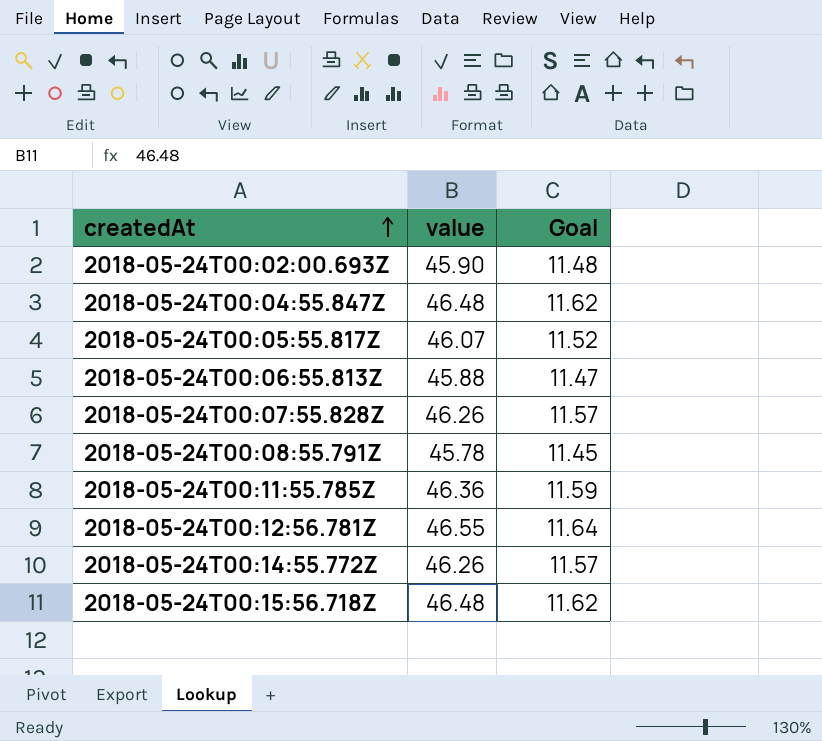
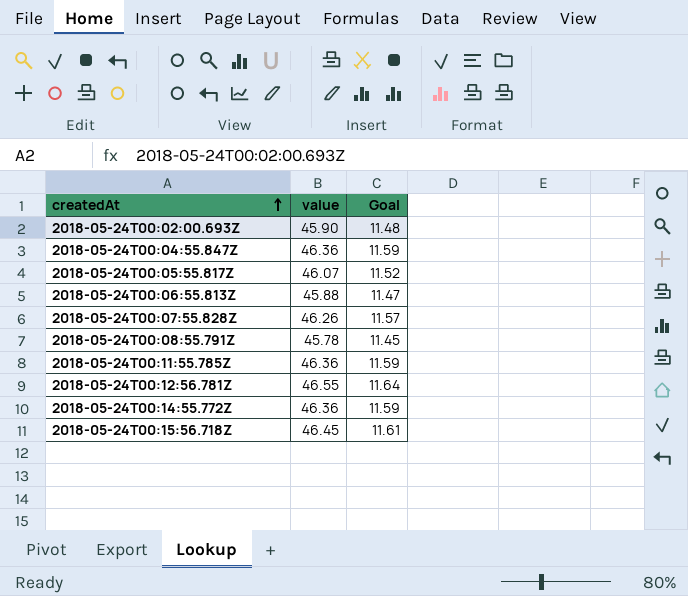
2018-05-24T00:04:55.847Z | value: 46.48 -> 46.36
2018-05-24T00:04:55.847Z | Goal: 11.62 -> 11.59
2018-05-24T00:14:55.772Z | value: 46.26 -> 46.36
2018-05-24T00:14:55.772Z | Goal: 11.57 -> 11.59
2018-05-24T00:15:56.718Z | value: 46.48 -> 46.45
2018-05-24T00:15:56.718Z | Goal: 11.62 -> 11.61

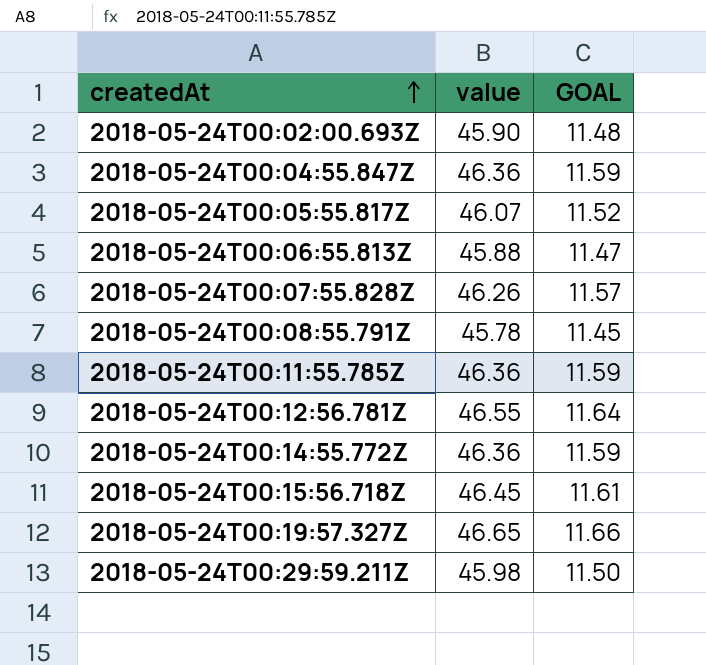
column name: Goal -> GOAL
row 2018-05-24T00:19:57.327Z: none -> 46.65 | 11.66
row 2018-05-24T00:29:59.211Z: none -> 45.98 | 11.50

